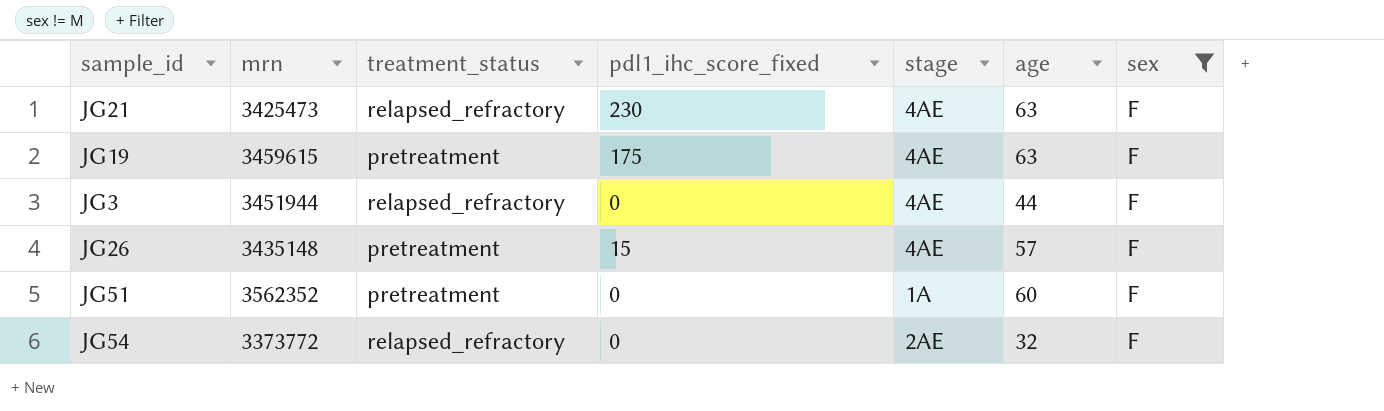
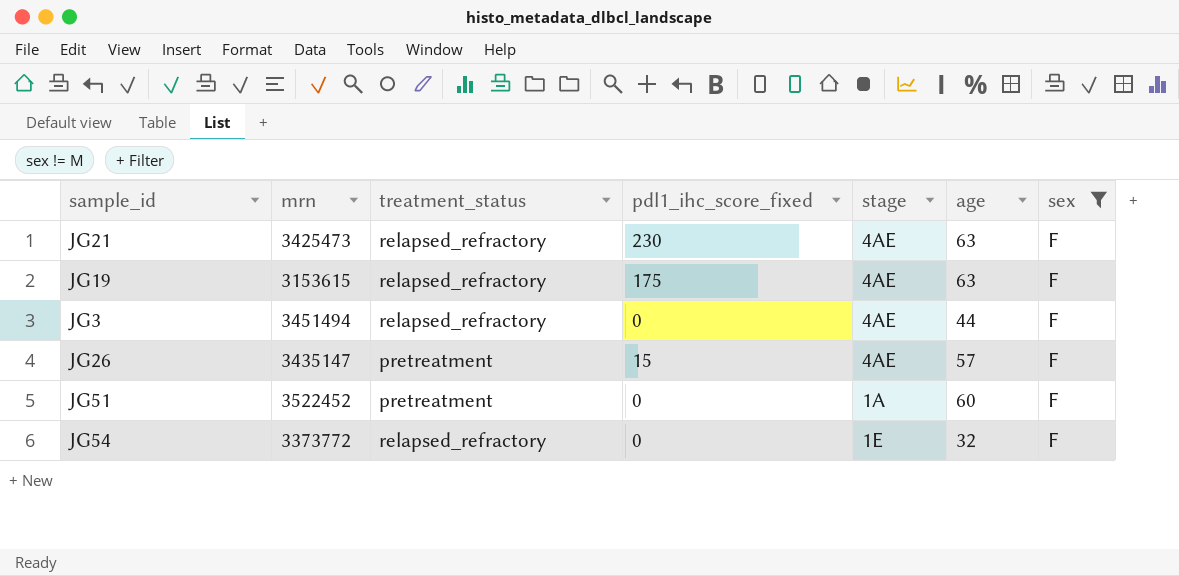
JG19 | mrn: 3459615 -> 3153615
JG19 | treatment_status: pretreatment -> relapsed_refractory
JG3 | mrn: 3451944 -> 3451494
JG26 | mrn: 3435148 -> 3435147
JG51 | mrn: 3562352 -> 3522452
JG54 | stage: 2AE -> 1E

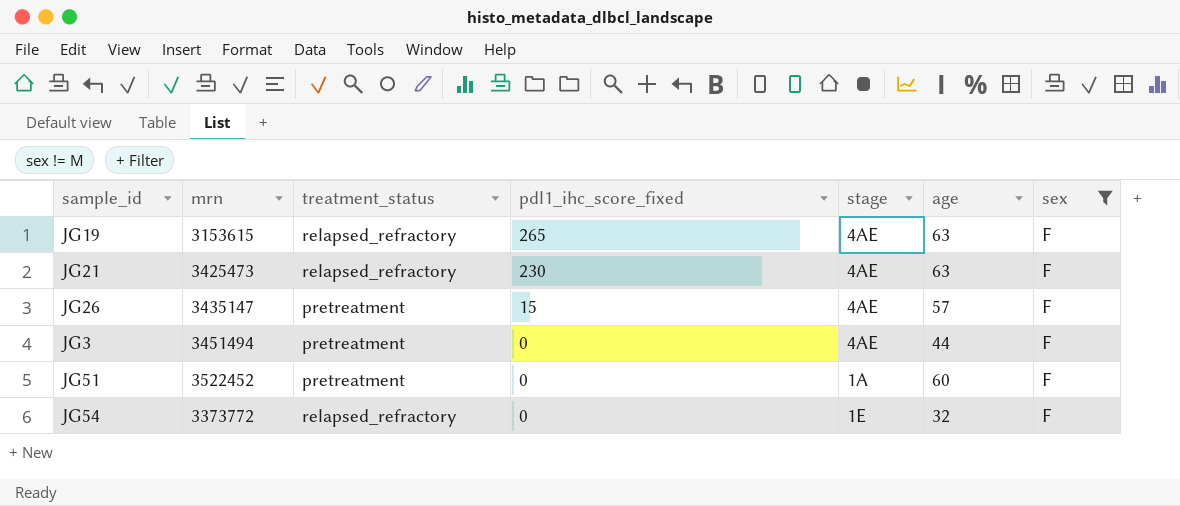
row order: none -> pdl1_ihc_score_fixed descending
JG19 | pdl1_ihc_score_fixed: 175 -> 265
JG3 | treatment_status: relapsed_refractory -> pretreatment

